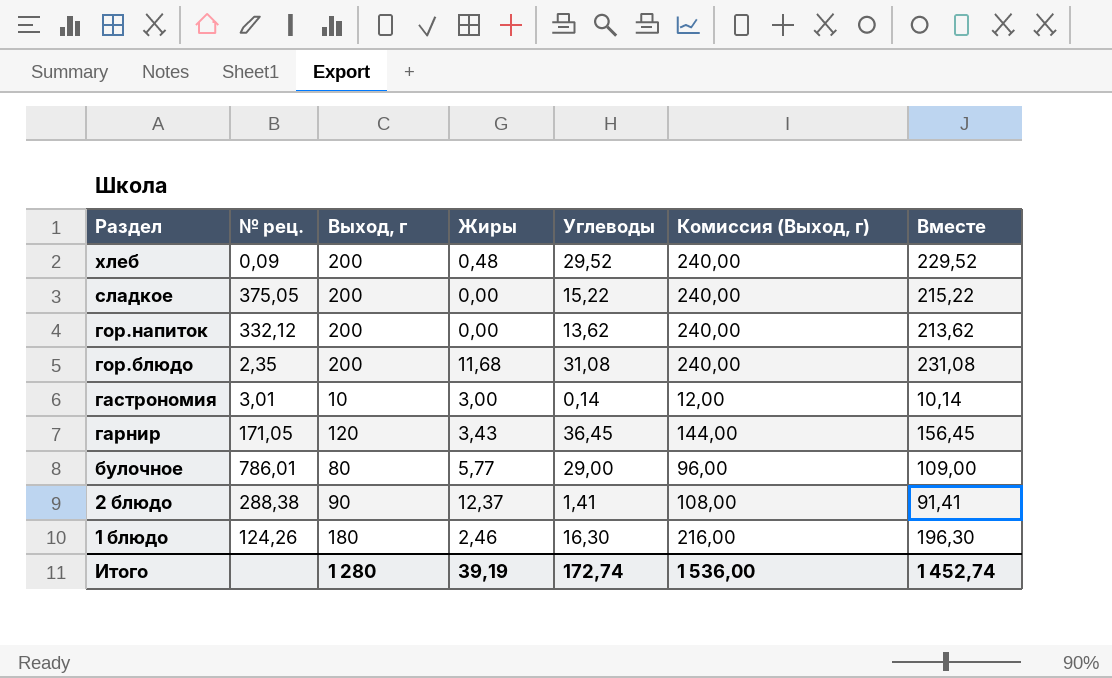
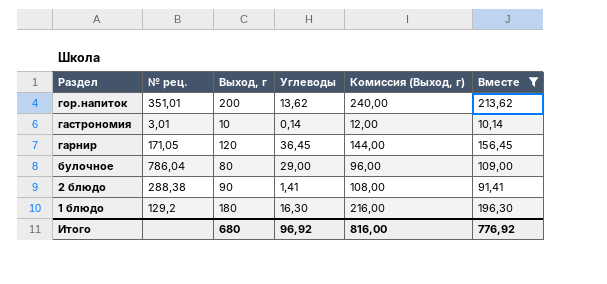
filter: none -> Вместе <= 213,62
column Жиры | position: 4 -> none
гор.напиток | № рец.: 332,12 -> 351,01
булочное | № рец.: 786,01 -> 786,04
1 блюдо | № рец.: 124,26 -> 129,2
Итого | Выход, г: 1 280 -> 680
Итого | Углеводы: 172,74 -> 96,92
Итого | Комиссия (Выход, г): 1 536,00 -> 816,00
Итого | Вместе: 1 452,74 -> 776,92

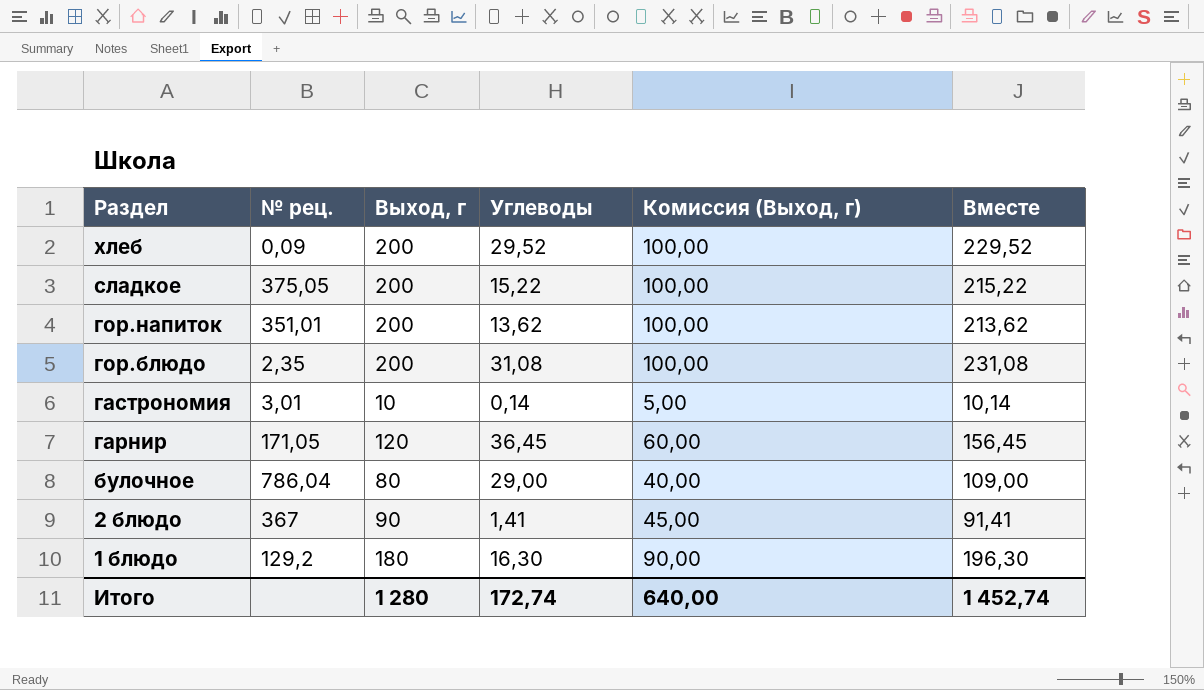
filter: Вместе <= 213,62 -> none
column Комиссия (Выход, г) | formula: [Выход, г] * 1,2 -> [Выход, г] * 0,5
2 блюдо | № рец.: 288,38 -> 367
Итого | Выход, г: 680 -> 1 280
Итого | Углеводы: 96,92 -> 172,74
Итого | Комиссия (Выход, г): 816,00 -> 640,00
Итого | Вместе: 776,92 -> 1 452,74

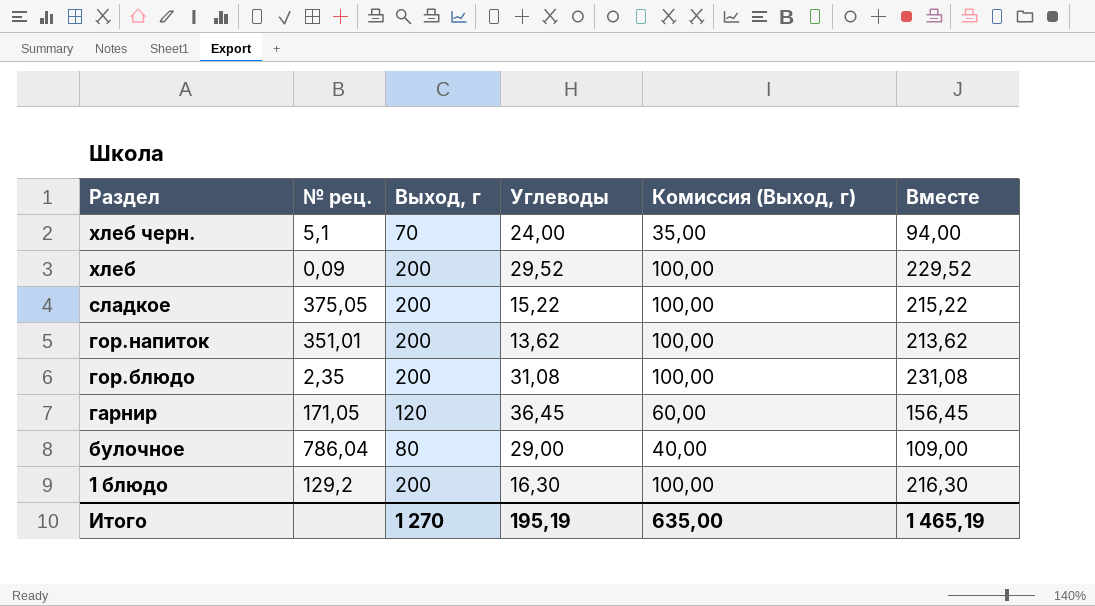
row гастрономия: 3,01 | 10 | 0,14 | 5,00 | 10,14 -> none
row 2 блюдо: 367 | 90 | 1,41 | 45,00 | 91,41 -> none
row хлеб черн.: none -> 5,1 | 70 | 24,00 | 35,00 | 94,00
1 блюдо | Выход, г: 180 -> 200
1 блюдо | Комиссия (Выход, г): 90,00 -> 100,00
1 блюдо | Вместе: 196,30 -> 216,30
Итого | Выход, г: 1 280 -> 1 270
Итого | Углеводы: 172,74 -> 195,19
Итого | Комиссия (Выход, г): 640,00 -> 635,00
Итого | Вместе: 1 452,74 -> 1 465,19

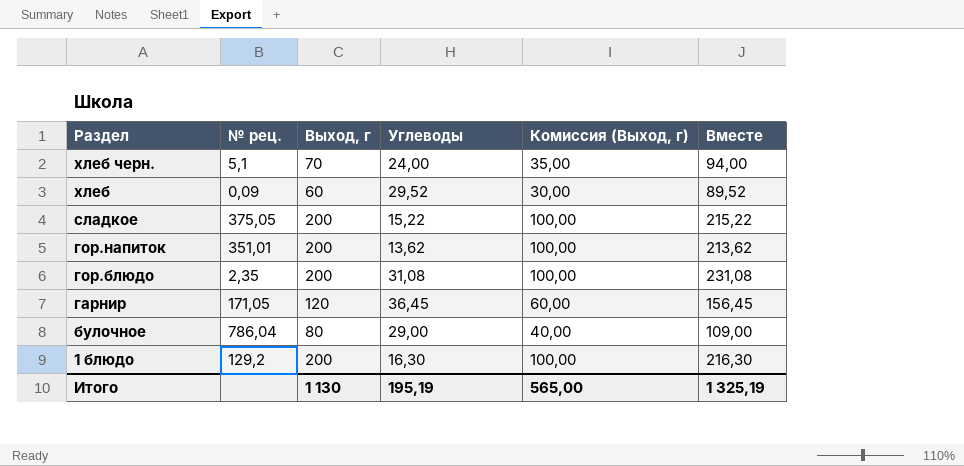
хлеб | Выход, г: 200 -> 60
хлеб | Комиссия (Выход, г): 100,00 -> 30,00
хлеб | Вместе: 229,52 -> 89,52
Итого | Выход, г: 1 270 -> 1 130
Итого | Комиссия (Выход, г): 635,00 -> 565,00
Итого | Вместе: 1 465,19 -> 1 325,19

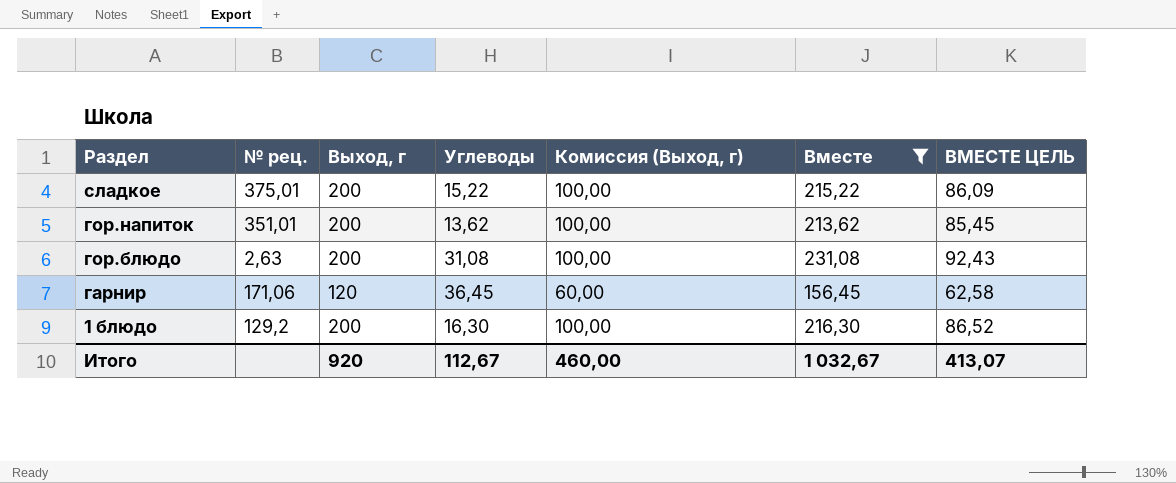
filter: none -> Вместе >= 156,45
column ВМЕСТЕ ЦЕЛЬ | formula: none -> [Вместе] * 0,4
сладкое | № рец.: 375,05 -> 375,01
гор.блюдо | № рец.: 2,35 -> 2,63
гарнир | № рец.: 171,05 -> 171,06
Итого | Выход, г: 1 130 -> 920
Итого | Углеводы: 195,19 -> 112,67
Итого | Комиссия (Выход, г): 565,00 -> 460,00
Итого | Вместе: 1 325,19 -> 1 032,67

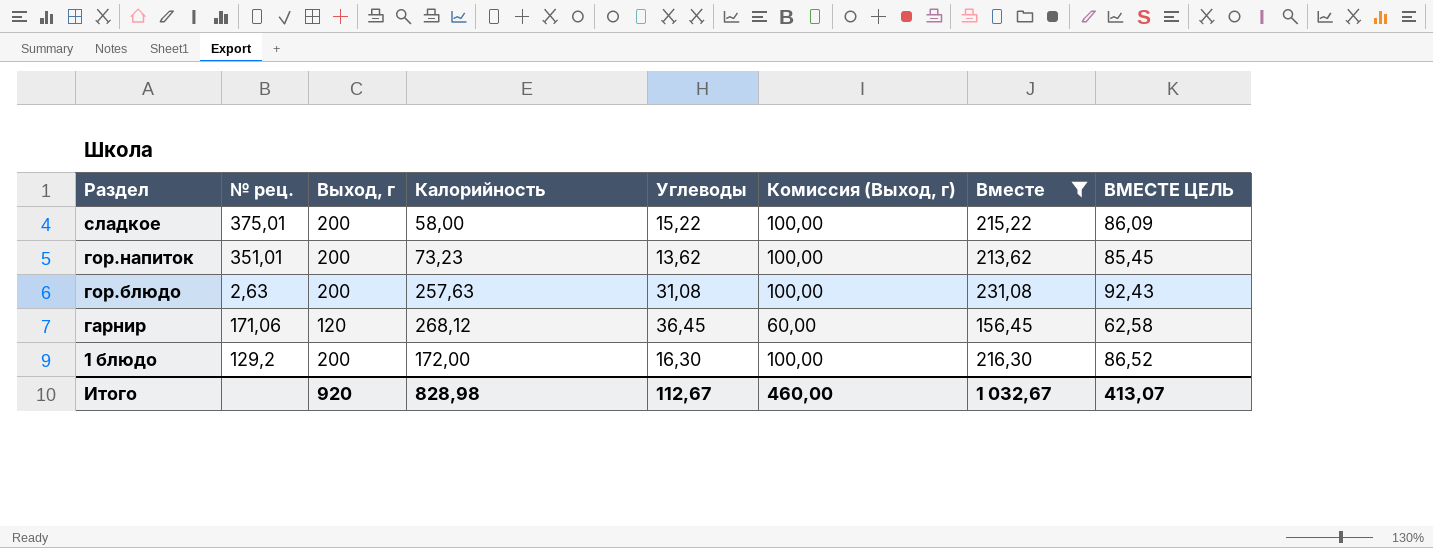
column Калорийность | position: none -> 4

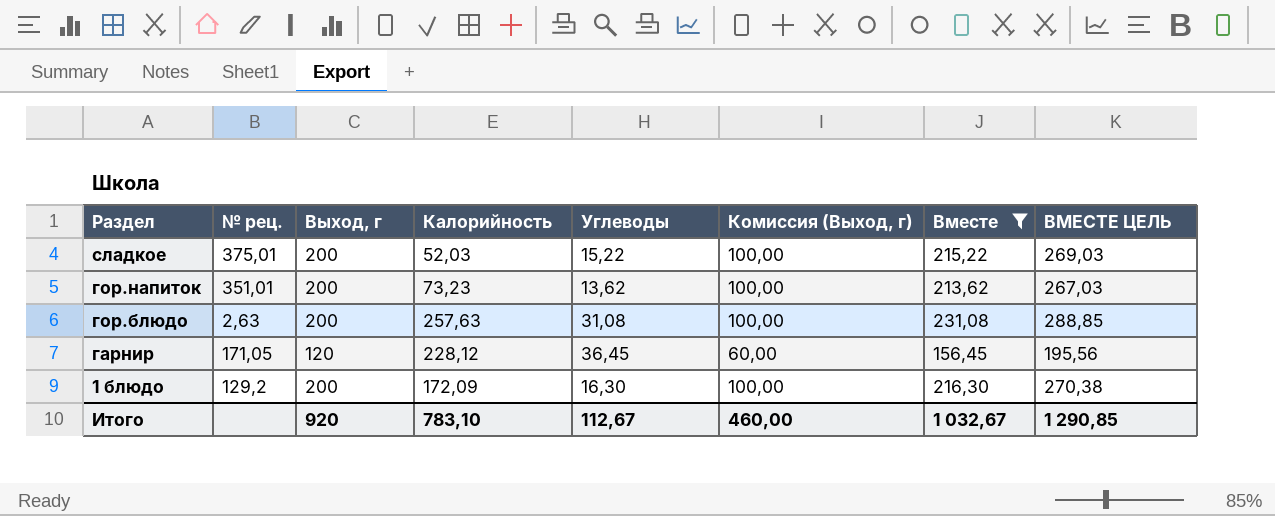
column ВМЕСТЕ ЦЕЛЬ | formula: [Вместе] * 0,4 -> [Вместе] * 1,25
сладкое | Калорийность: 58,00 -> 52,03
гарнир | № рец.: 171,06 -> 171,05
гарнир | Калорийность: 268,12 -> 228,12
1 блюдо | Калорийность: 172,00 -> 172,09
Итого | Калорийность: 828,98 -> 783,10
Итого | ВМЕСТЕ ЦЕЛЬ: 413,07 -> 1 290,85

